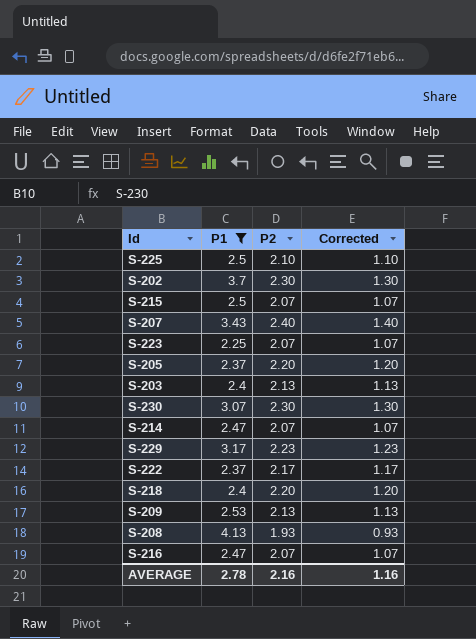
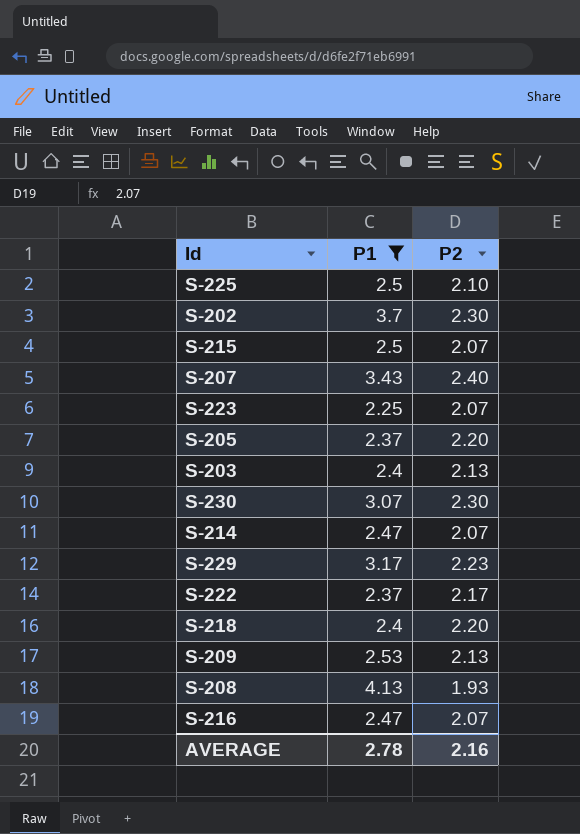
column Corrected | formula: [P2] - 1 -> none

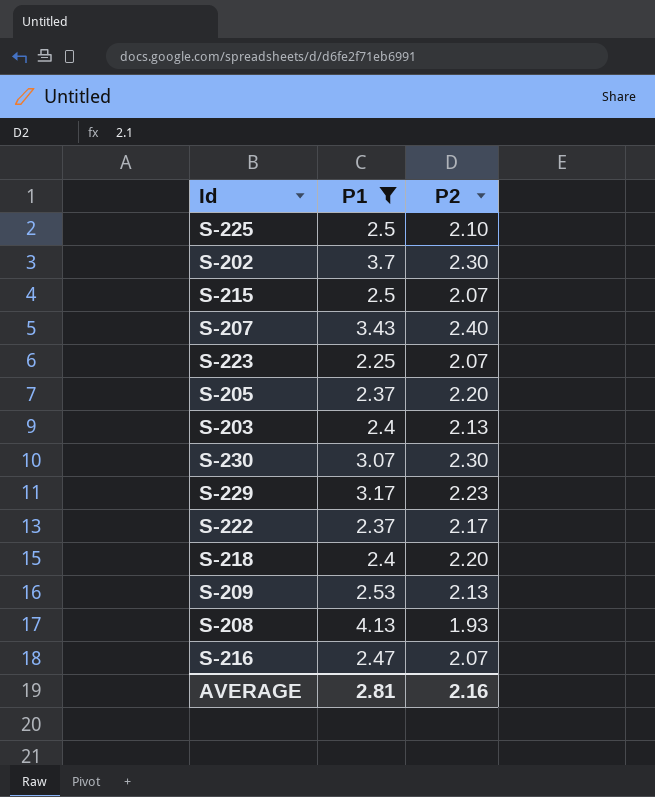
row S-214: 2.47 | 2.07 -> none
AVERAGE | P1: 2.78 -> 2.81

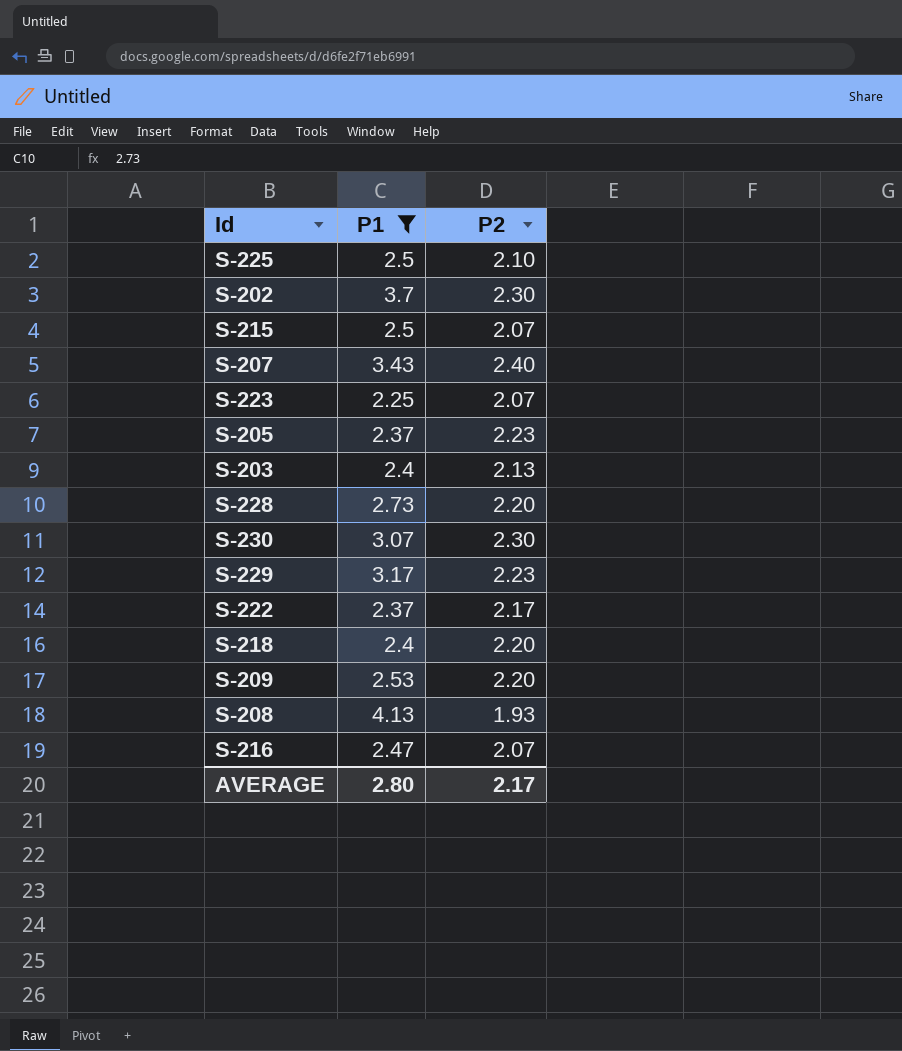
S-205 | P2: 2.20 -> 2.23
row S-228: none -> 2.73 | 2.20
S-209 | P2: 2.13 -> 2.20
AVERAGE | P1: 2.81 -> 2.80
AVERAGE | P2: 2.16 -> 2.17

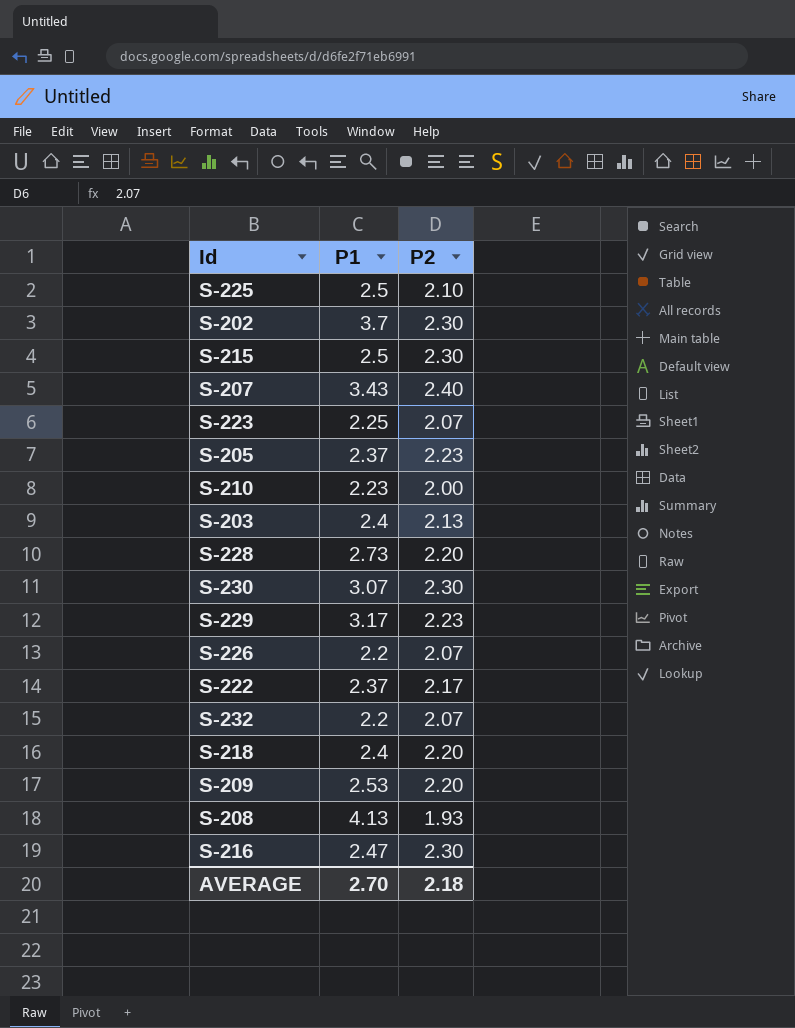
filter: P1 >= 2.25 -> none
S-215 | P2: 2.07 -> 2.30
S-216 | P2: 2.07 -> 2.30
AVERAGE | P1: 2.80 -> 2.70
AVERAGE | P2: 2.17 -> 2.18

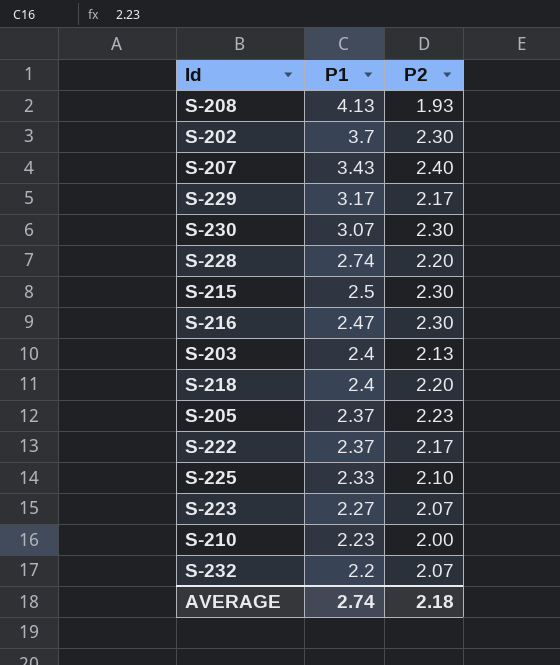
row order: none -> P1 descending
row S-226: 2.2 | 2.07 -> none
row S-209: 2.53 | 2.20 -> none
S-229 | P2: 2.23 -> 2.17
S-228 | P1: 2.73 -> 2.74
S-225 | P1: 2.5 -> 2.33
S-223 | P1: 2.25 -> 2.27
AVERAGE | P1: 2.70 -> 2.74

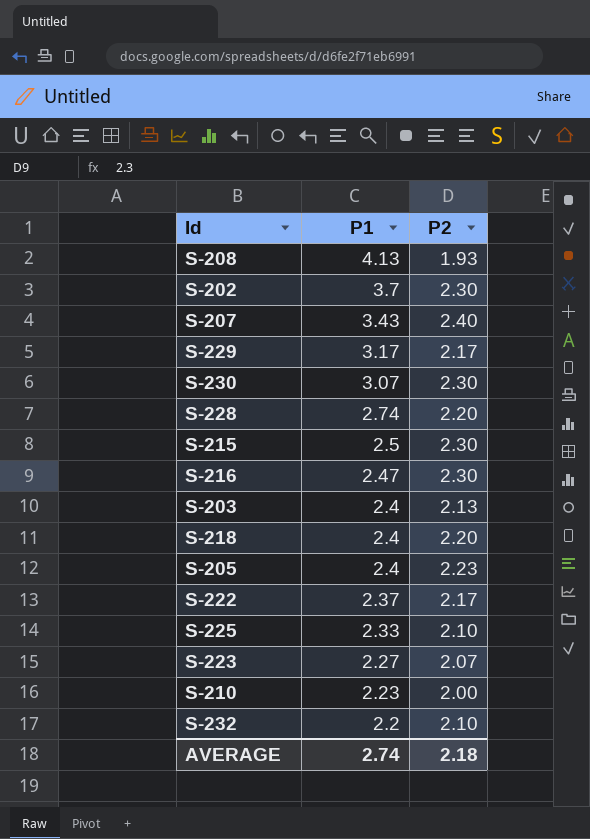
S-205 | P1: 2.37 -> 2.4
S-232 | P2: 2.07 -> 2.10

